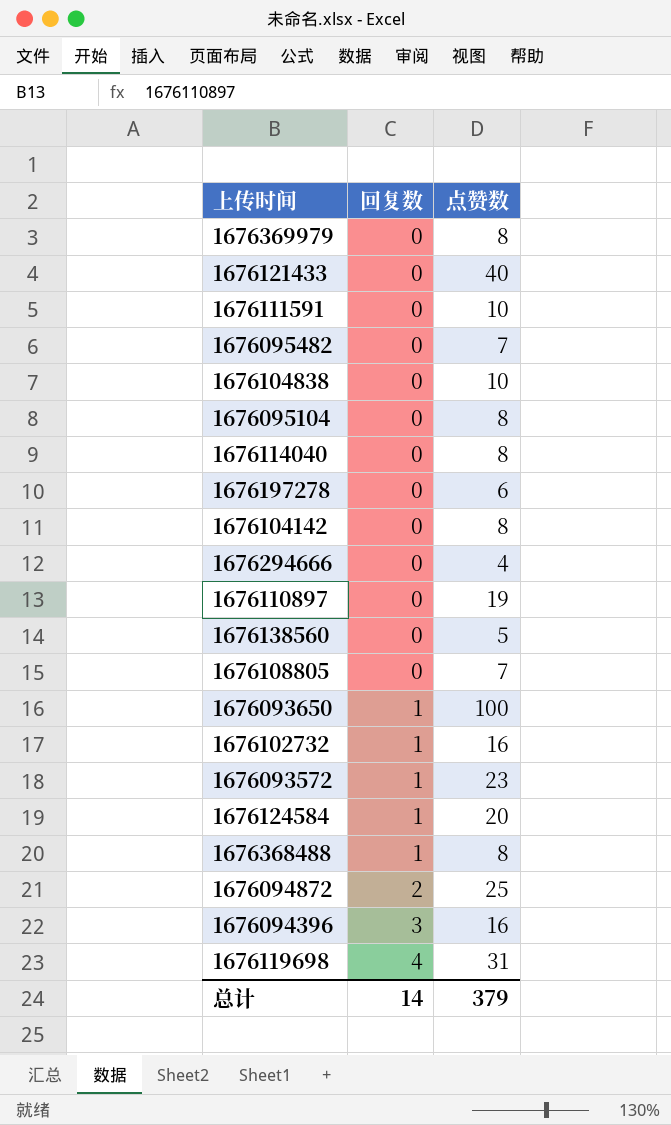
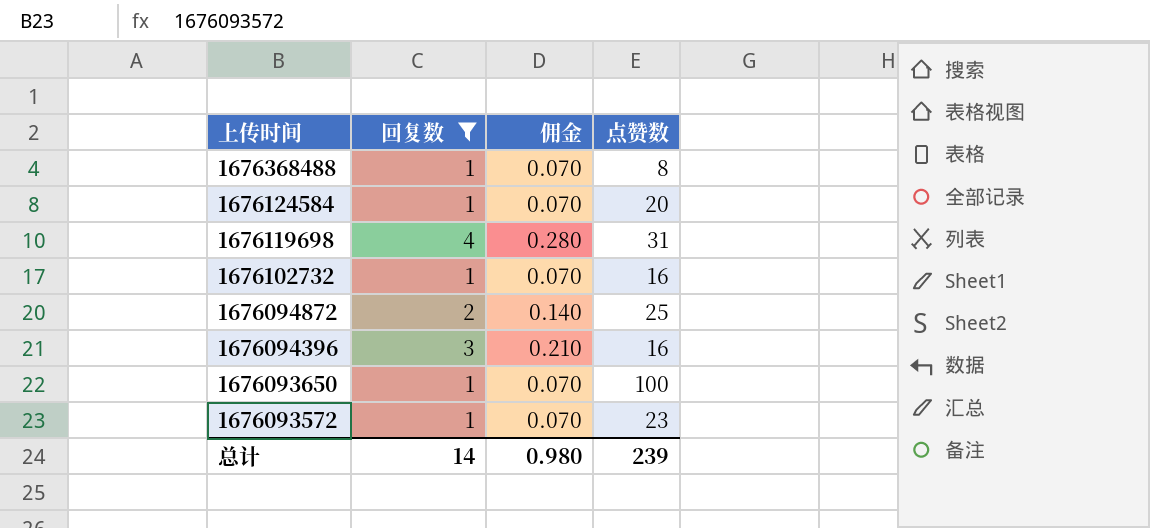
filter: none -> 回复数 != 0
row order: 回复数 ascending -> 上传时间 descending
column 佣金 | formula: none -> [回复数] * 0.07
总计 | 点赞数: 379 -> 239

